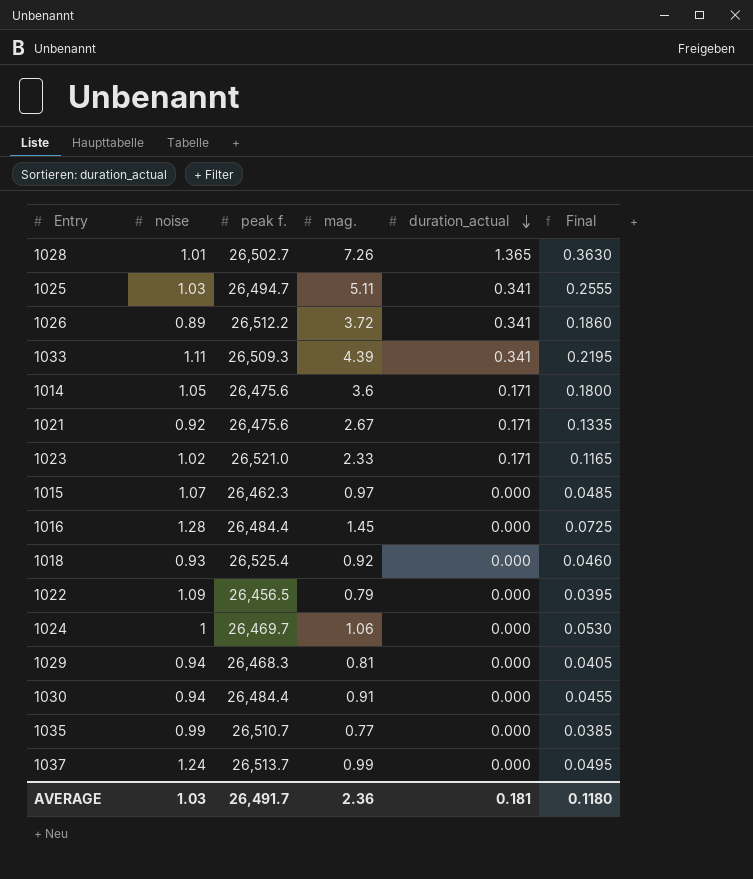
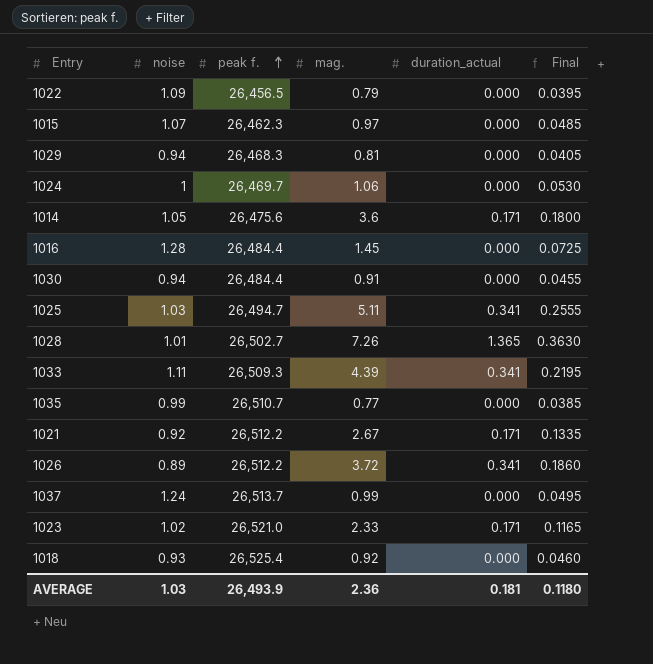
row order: duration_actual descending -> peak f. ascending
1021 | peak f.: 26,475.6 -> 26,512.2
AVERAGE | peak f.: 26,491.7 -> 26,493.9

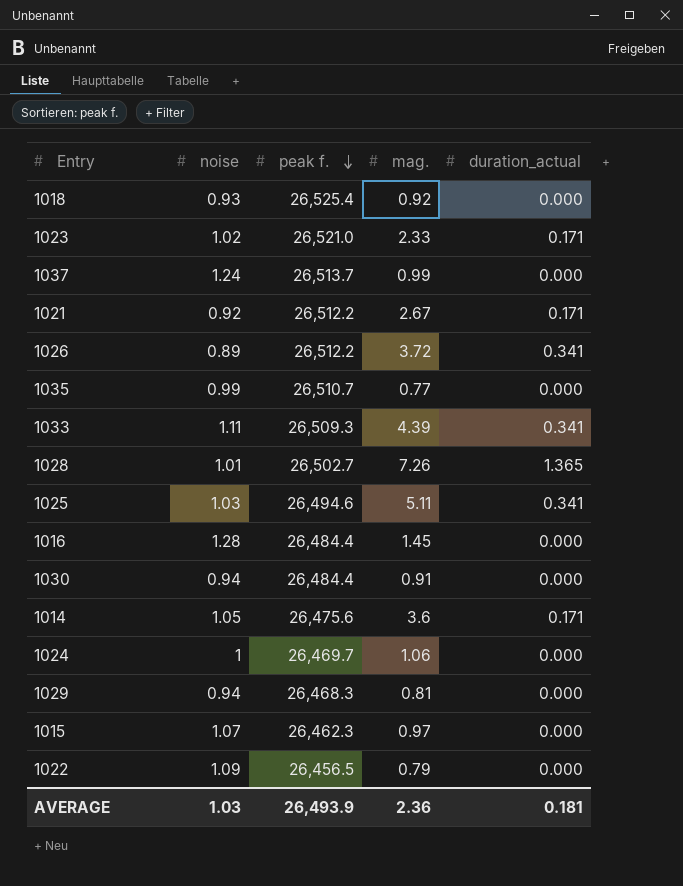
row order: peak f. ascending -> peak f. descending
column Final | formula: [mag.] * 0.05 -> none
1025 | peak f.: 26,494.7 -> 26,494.6

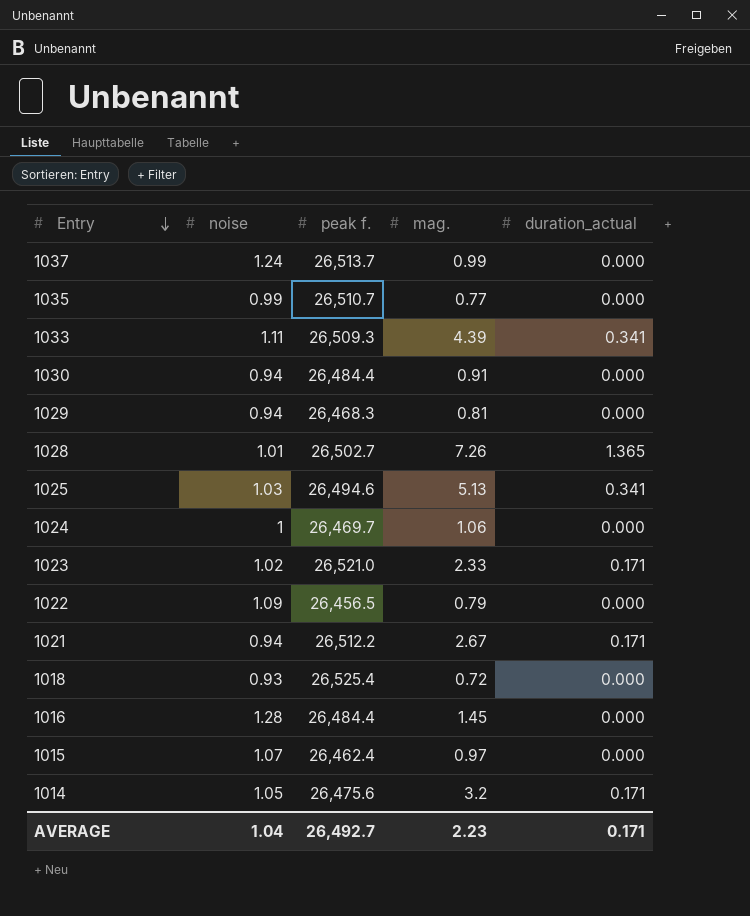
row order: peak f. descending -> Entry descending
row 1026: 0.89 | 26,512.2 | 3.72 | 0.341 -> none
1025 | mag.: 5.11 -> 5.13
1021 | noise: 0.92 -> 0.94
1018 | mag.: 0.92 -> 0.72
1015 | peak f.: 26,462.3 -> 26,462.4
1014 | mag.: 3.6 -> 3.2
AVERAGE | noise: 1.03 -> 1.04
AVERAGE | peak f.: 26,493.9 -> 26,492.7
AVERAGE | mag.: 2.36 -> 2.23
AVERAGE | duration_actual: 0.181 -> 0.171

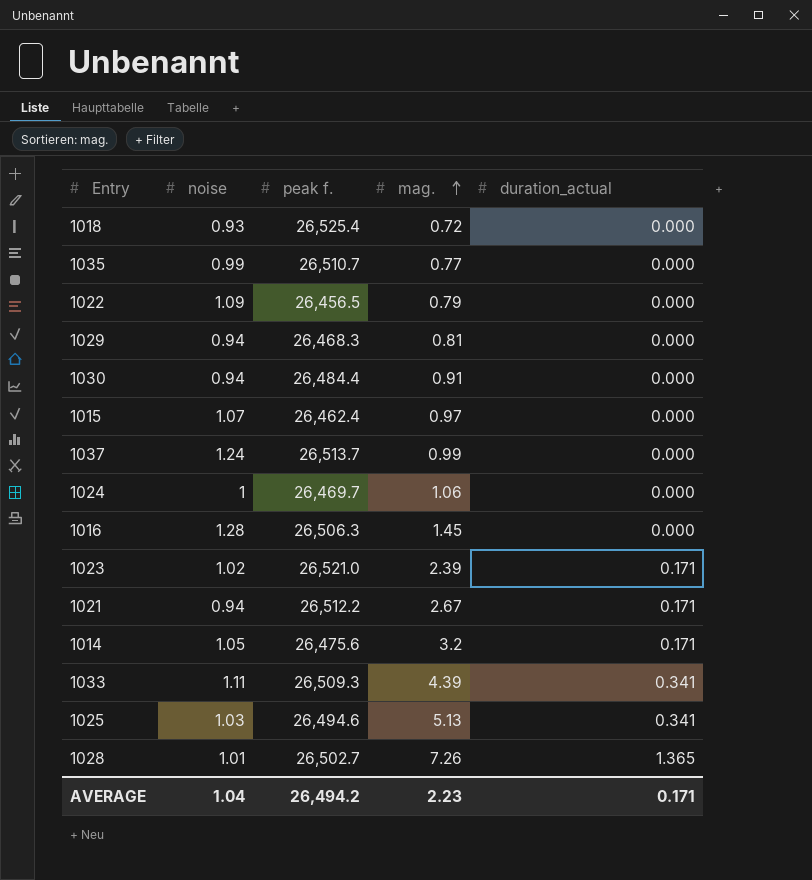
row order: Entry descending -> mag. ascending
1016 | peak f.: 26,484.4 -> 26,506.3
1023 | mag.: 2.33 -> 2.39
AVERAGE | peak f.: 26,492.7 -> 26,494.2

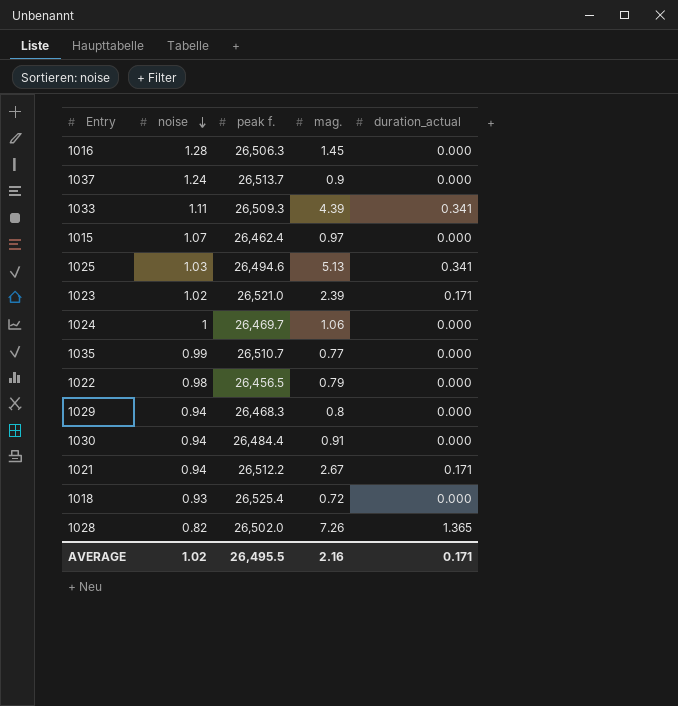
row order: mag. ascending -> noise descending
row 1014: 1.05 | 26,475.6 | 3.2 | 0.171 -> none
1037 | mag.: 0.99 -> 0.9
1022 | noise: 1.09 -> 0.98
1029 | mag.: 0.81 -> 0.8
1028 | noise: 1.01 -> 0.82
1028 | peak f.: 26,502.7 -> 26,502.0
AVERAGE | noise: 1.04 -> 1.02
AVERAGE | peak f.: 26,494.2 -> 26,495.5
AVERAGE | mag.: 2.23 -> 2.16

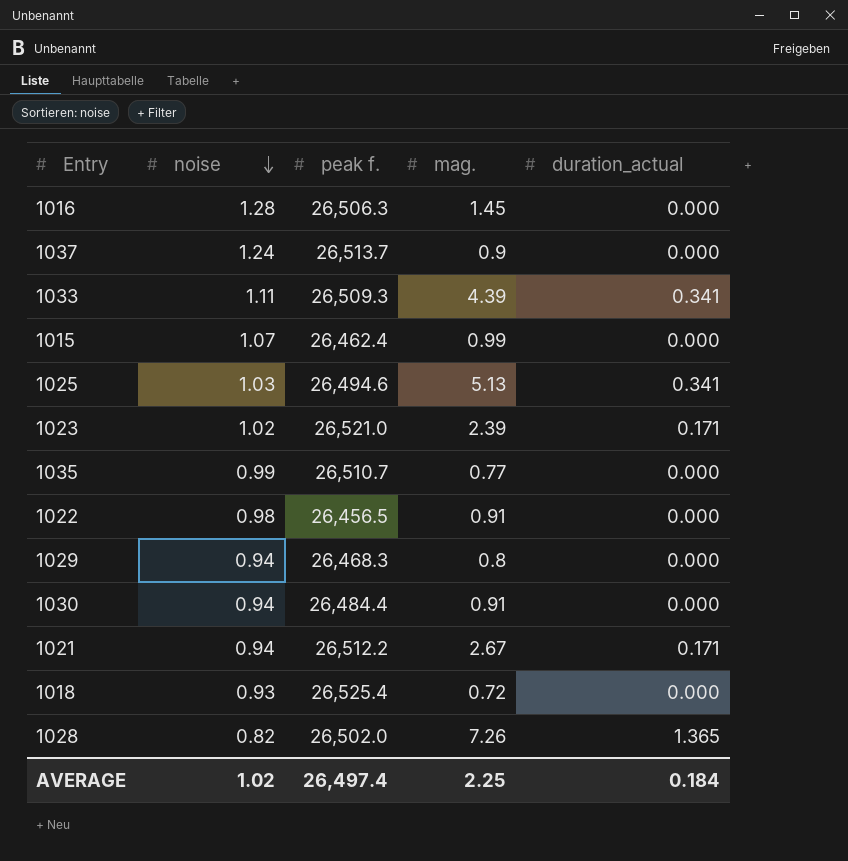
row 1024: 1 | 26,469.7 | 1.06 | 0.000 -> none
1015 | mag.: 0.97 -> 0.99
1022 | mag.: 0.79 -> 0.91
AVERAGE | peak f.: 26,495.5 -> 26,497.4
AVERAGE | mag.: 2.16 -> 2.25
AVERAGE | duration_actual: 0.171 -> 0.184

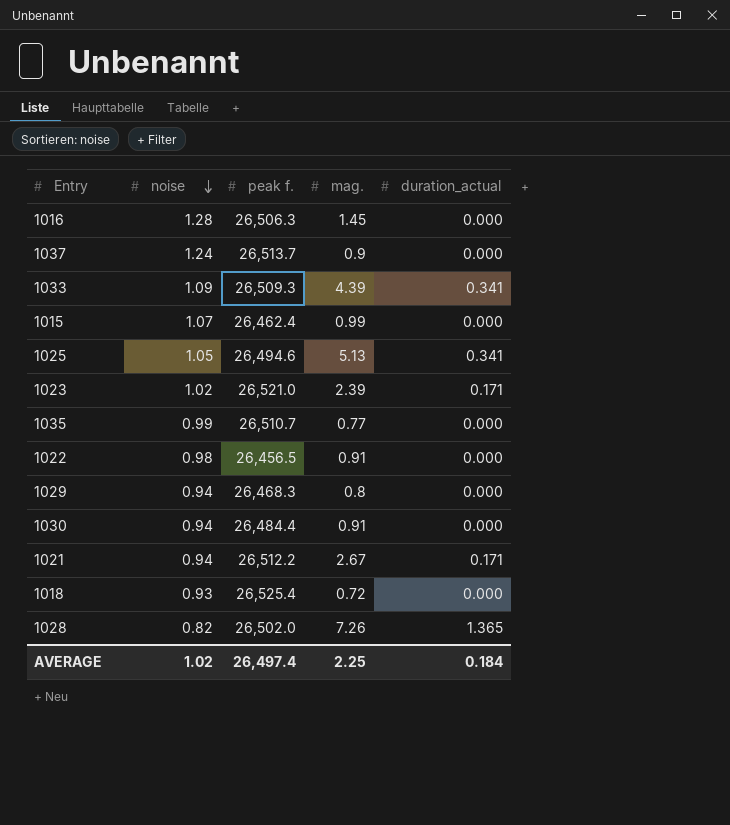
1033 | noise: 1.11 -> 1.09
1025 | noise: 1.03 -> 1.05

